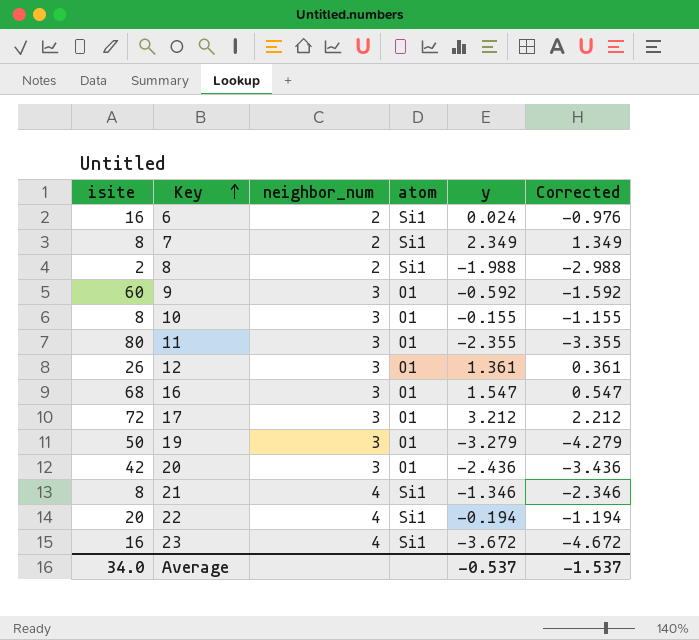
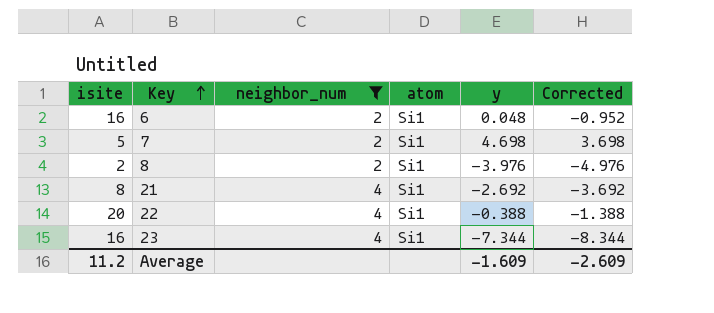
filter: none -> neighbor_num != 3
6 | y: 0.024 -> 0.048
6 | Corrected: -0.976 -> -0.952
7 | isite: 8 -> 5
7 | y: 2.349 -> 4.698
7 | Corrected: 1.349 -> 3.698
8 | y: -1.988 -> -3.976
8 | Corrected: -2.988 -> -4.976
21 | y: -1.346 -> -2.692
21 | Corrected: -2.346 -> -3.692
22 | y: -0.194 -> -0.388
22 | Corrected: -1.194 -> -1.388
23 | y: -3.672 -> -7.344
23 | Corrected: -4.672 -> -8.344
Average | isite: 34.0 -> 11.2
Average | y: -0.537 -> -1.609
Average | Corrected: -1.537 -> -2.609

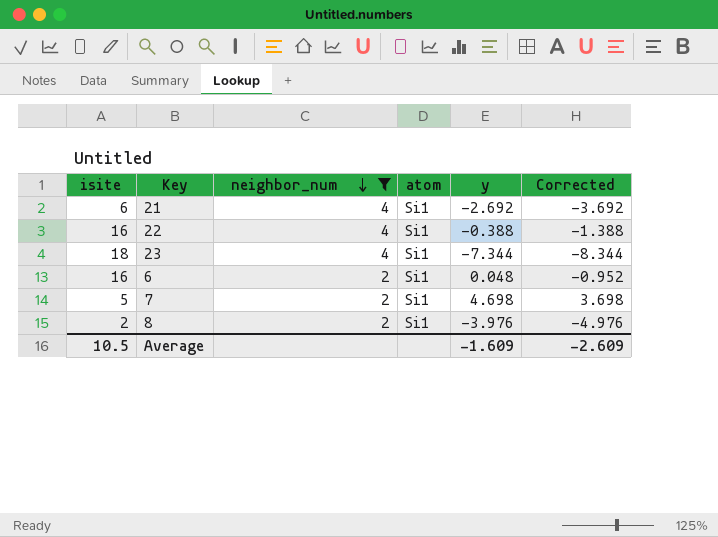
row order: Key ascending -> neighbor_num descending
21 | isite: 8 -> 6
22 | isite: 20 -> 16
23 | isite: 16 -> 18
Average | isite: 11.2 -> 10.5

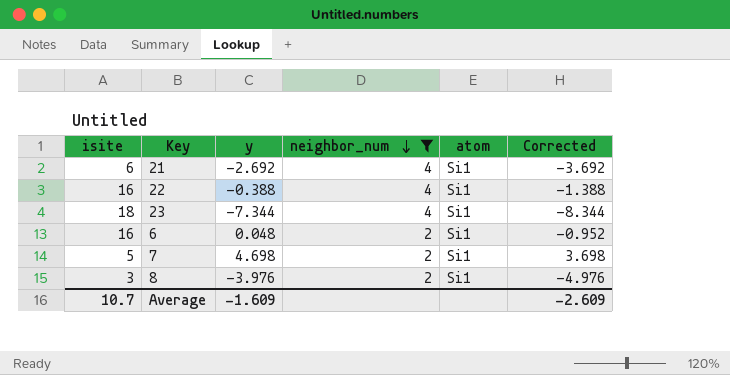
column y | position: 5 -> 3
8 | isite: 2 -> 3
Average | isite: 10.5 -> 10.7

